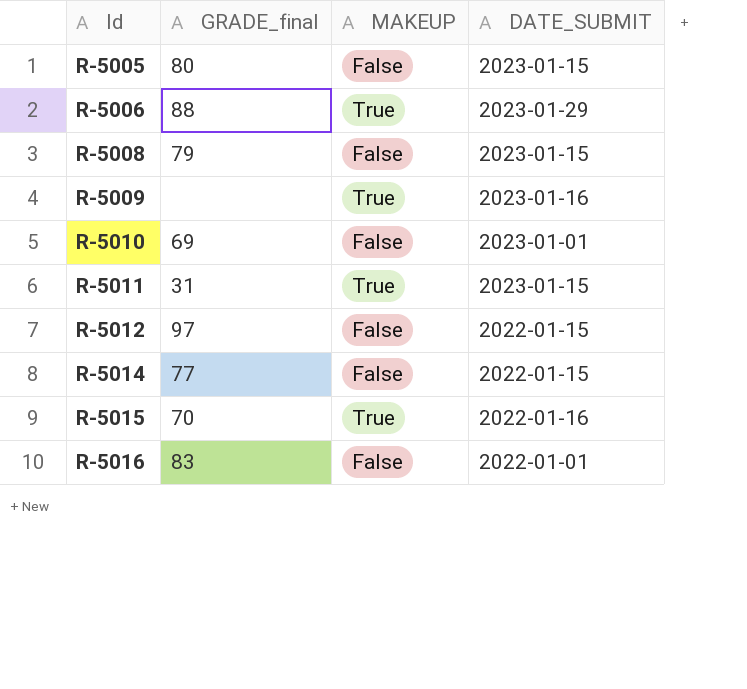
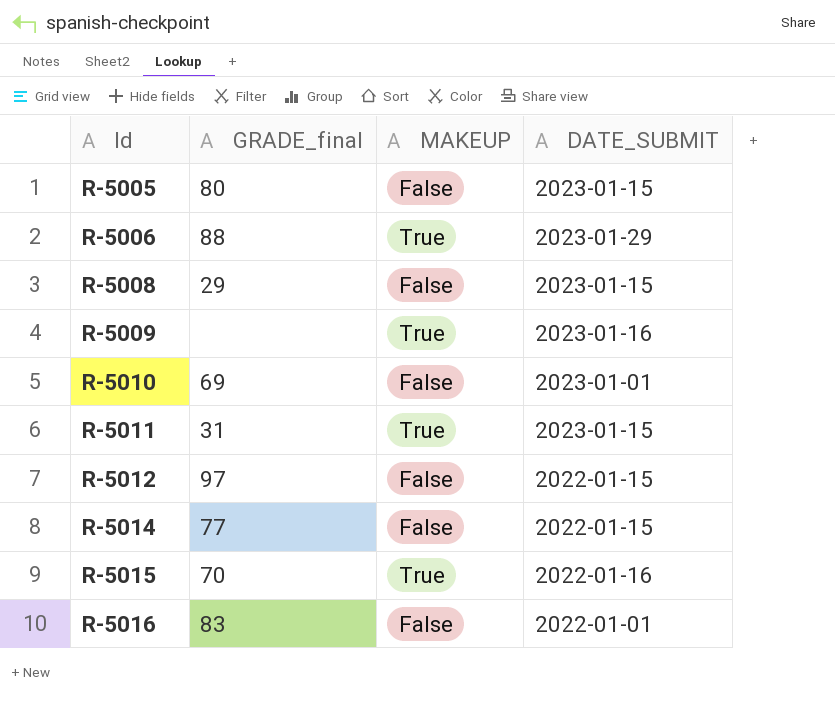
R-5008 | GRADE_final: 79 -> 29

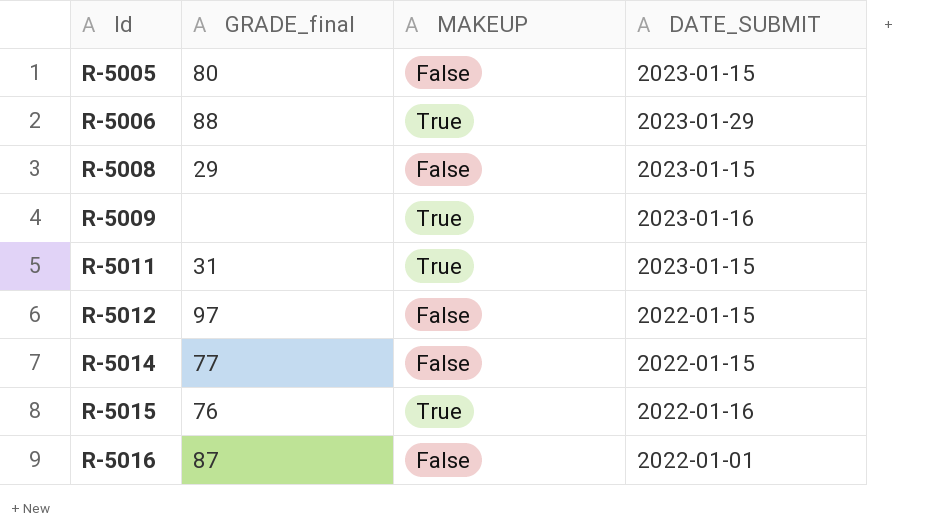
row R-5010: 69 | False | 2023-01-01 -> none
R-5015 | GRADE_final: 70 -> 76
R-5016 | GRADE_final: 83 -> 87

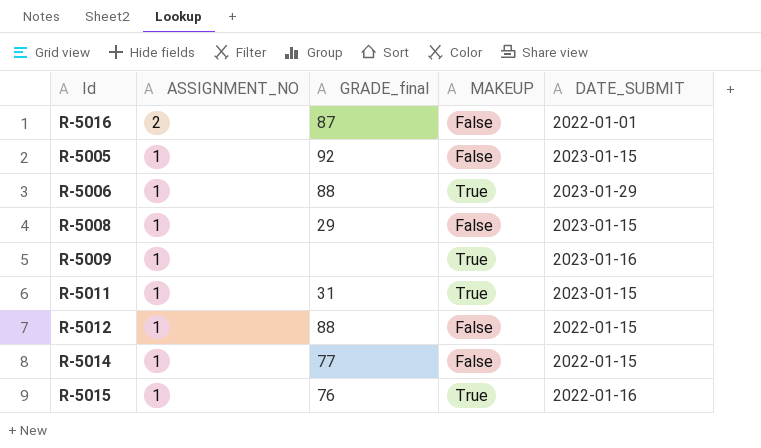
row order: Id ascending -> ASSIGNMENT_NO descending
column ASSIGNMENT_NO | position: none -> 2
R-5005 | GRADE_final: 80 -> 92
R-5012 | GRADE_final: 97 -> 88

